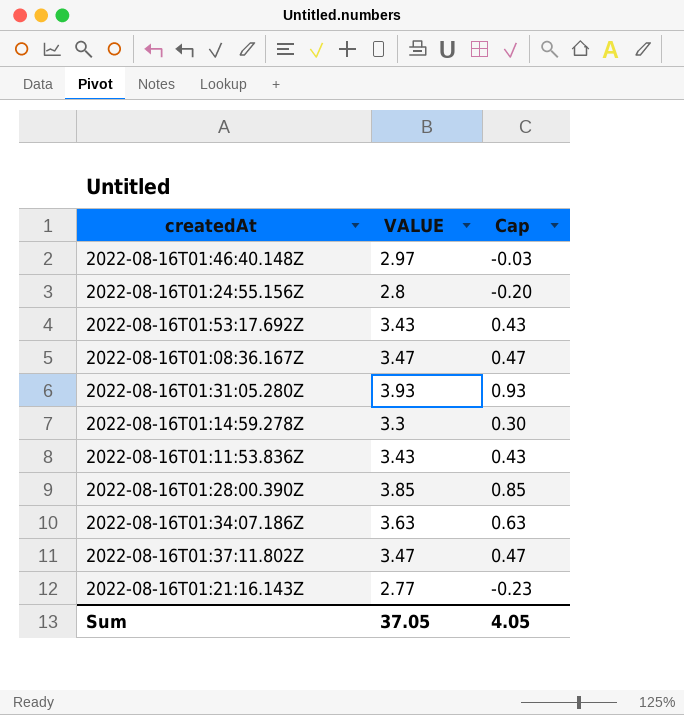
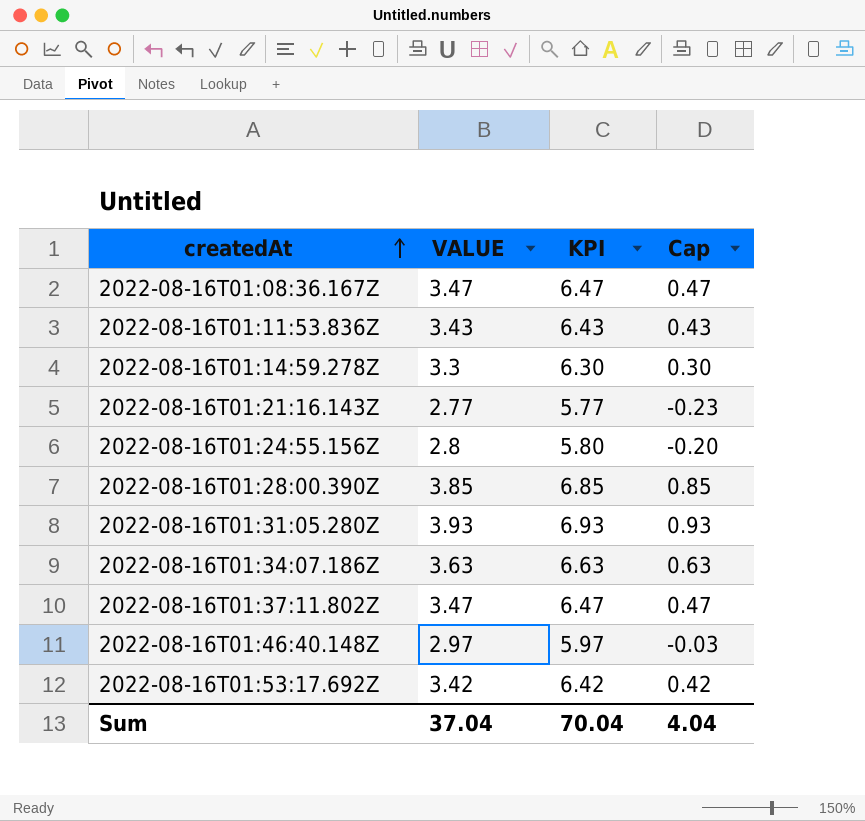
row order: none -> createdAt ascending
column KPI | formula: none -> [VALUE] + 3
2022-08-16T01:53:17.692Z | VALUE: 3.43 -> 3.42
2022-08-16T01:53:17.692Z | Cap: 0.43 -> 0.42
Sum | VALUE: 37.05 -> 37.04
Sum | Cap: 4.05 -> 4.04

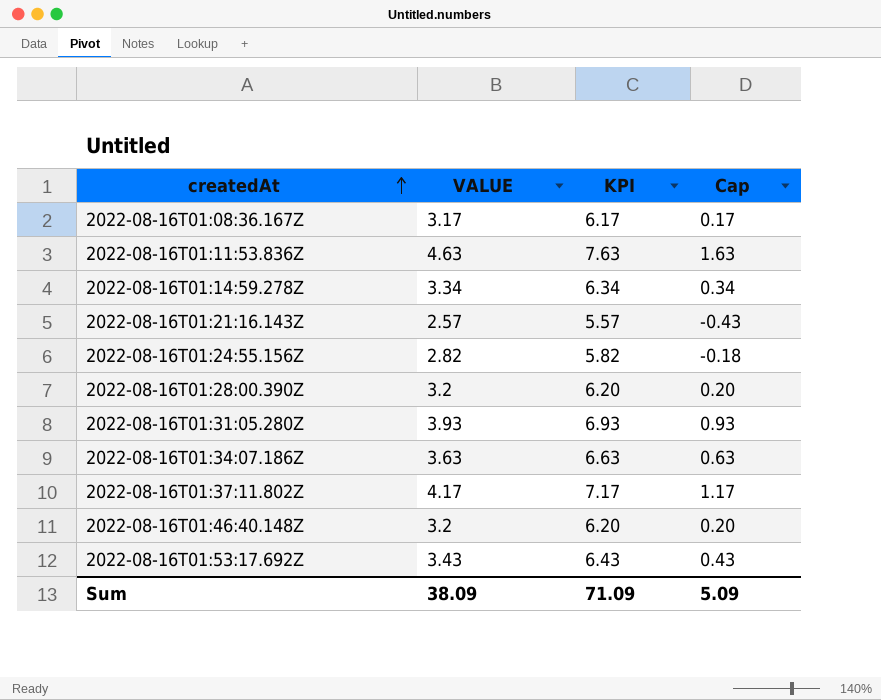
2022-08-16T01:08:36.167Z | VALUE: 3.47 -> 3.17
2022-08-16T01:08:36.167Z | KPI: 6.47 -> 6.17
2022-08-16T01:08:36.167Z | Cap: 0.47 -> 0.17
2022-08-16T01:11:53.836Z | VALUE: 3.43 -> 4.63
2022-08-16T01:11:53.836Z | KPI: 6.43 -> 7.63
2022-08-16T01:11:53.836Z | Cap: 0.43 -> 1.63
2022-08-16T01:14:59.278Z | VALUE: 3.3 -> 3.34
2022-08-16T01:14:59.278Z | KPI: 6.30 -> 6.34
2022-08-16T01:14:59.278Z | Cap: 0.30 -> 0.34
2022-08-16T01:21:16.143Z | VALUE: 2.77 -> 2.57
2022-08-16T01:21:16.143Z | KPI: 5.77 -> 5.57
2022-08-16T01:21:16.143Z | Cap: -0.23 -> -0.43
2022-08-16T01:24:55.156Z | VALUE: 2.8 -> 2.82
2022-08-16T01:24:55.156Z | KPI: 5.80 -> 5.82
2022-08-16T01:24:55.156Z | Cap: -0.20 -> -0.18
2022-08-16T01:28:00.390Z | VALUE: 3.85 -> 3.2
2022-08-16T01:28:00.390Z | KPI: 6.85 -> 6.20
2022-08-16T01:28:00.390Z | Cap: 0.85 -> 0.20
2022-08-16T01:37:11.802Z | VALUE: 3.47 -> 4.17
2022-08-16T01:37:11.802Z | KPI: 6.47 -> 7.17
2022-08-16T01:37:11.802Z | Cap: 0.47 -> 1.17
2022-08-16T01:46:40.148Z | VALUE: 2.97 -> 3.2
2022-08-16T01:46:40.148Z | KPI: 5.97 -> 6.20
2022-08-16T01:46:40.148Z | Cap: -0.03 -> 0.20
2022-08-16T01:53:17.692Z | VALUE: 3.42 -> 3.43
2022-08-16T01:53:17.692Z | KPI: 6.42 -> 6.43
2022-08-16T01:53:17.692Z | Cap: 0.42 -> 0.43
Sum | VALUE: 37.04 -> 38.09
Sum | KPI: 70.04 -> 71.09
Sum | Cap: 4.04 -> 5.09

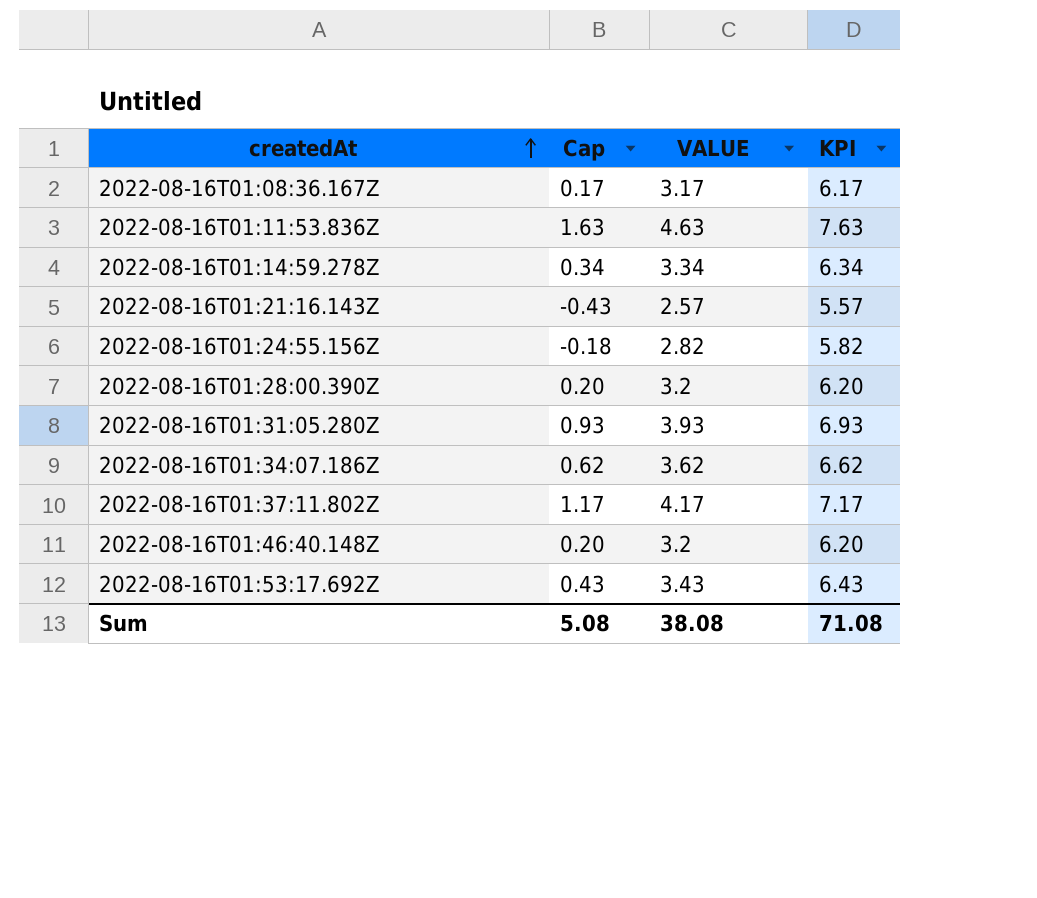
column Cap | position: 4 -> 2
2022-08-16T01:34:07.186Z | Cap: 0.63 -> 0.62
2022-08-16T01:34:07.186Z | VALUE: 3.63 -> 3.62
2022-08-16T01:34:07.186Z | KPI: 6.63 -> 6.62
Sum | Cap: 5.09 -> 5.08
Sum | VALUE: 38.09 -> 38.08
Sum | KPI: 71.09 -> 71.08

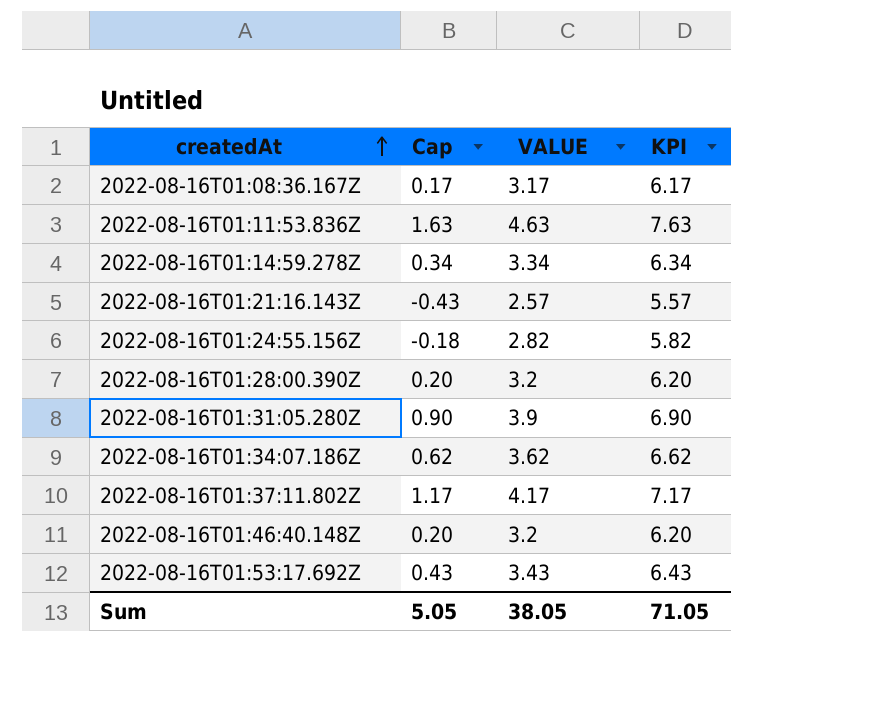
2022-08-16T01:31:05.280Z | Cap: 0.93 -> 0.90
2022-08-16T01:31:05.280Z | VALUE: 3.93 -> 3.9
2022-08-16T01:31:05.280Z | KPI: 6.93 -> 6.90
Sum | Cap: 5.08 -> 5.05
Sum | VALUE: 38.08 -> 38.05
Sum | KPI: 71.08 -> 71.05

